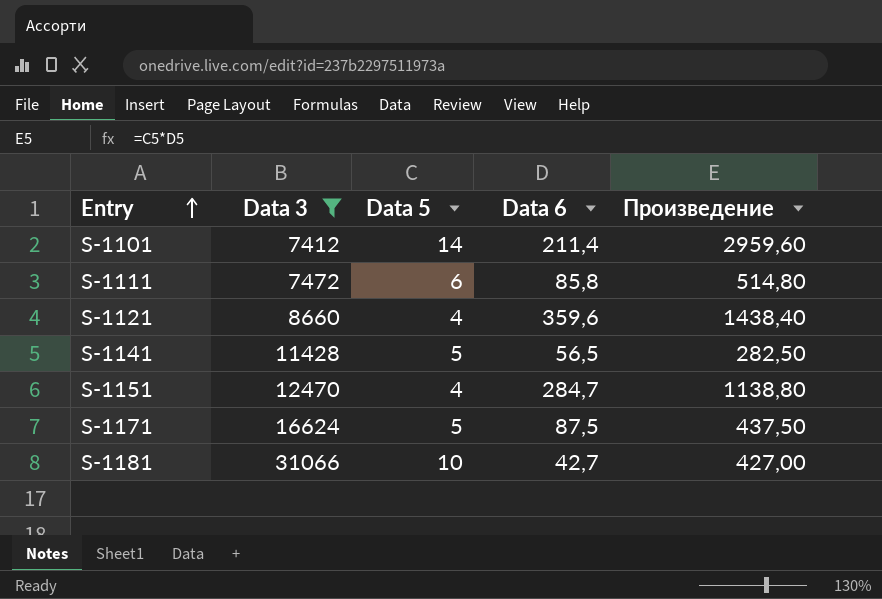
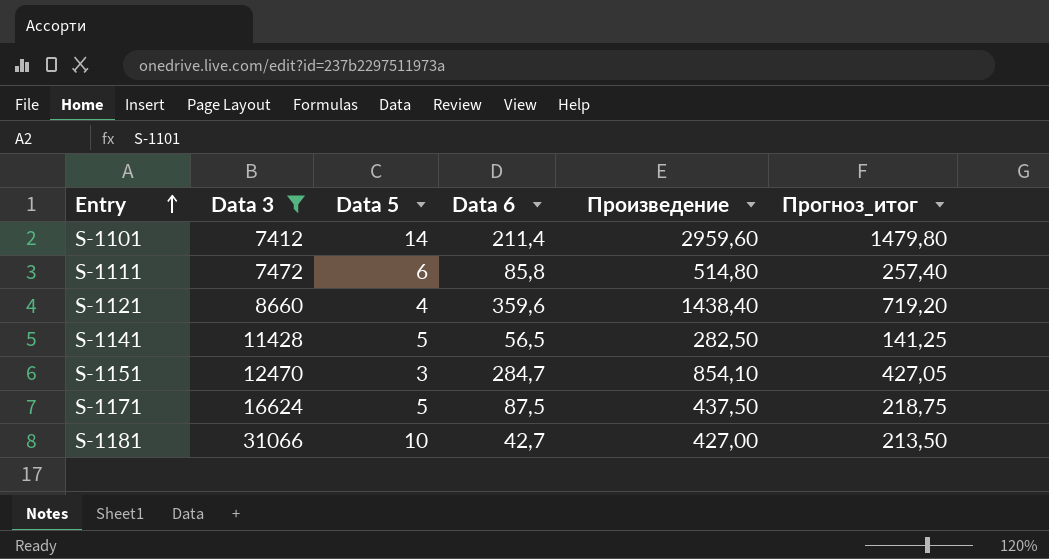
column Прогноз_итог | formula: none -> [Произведение] * 0,5
S-1151 | Data 5: 4 -> 3
S-1151 | Произведение: 1138,80 -> 854,10

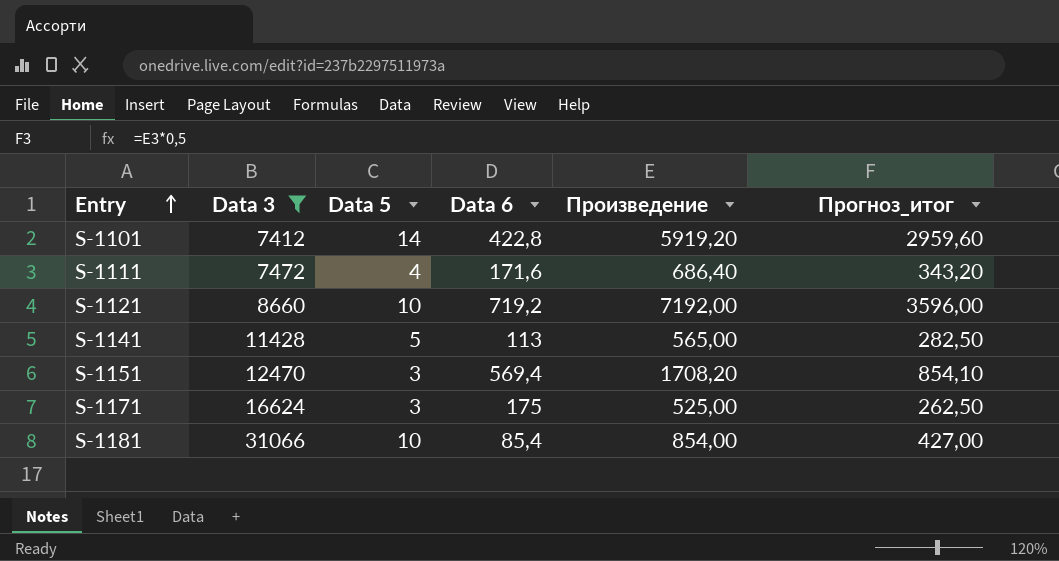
S-1101 | Data 6: 211,4 -> 422,8
S-1101 | Произведение: 2959,60 -> 5919,20
S-1101 | Прогноз_итог: 1479,80 -> 2959,60
S-1111 | Data 5: 6 -> 4
S-1111 | Data 6: 85,8 -> 171,6
S-1111 | Произведение: 514,80 -> 686,40
S-1111 | Прогноз_итог: 257,40 -> 343,20
S-1121 | Data 5: 4 -> 10
S-1121 | Data 6: 359,6 -> 719,2
S-1121 | Произведение: 1438,40 -> 7192,00
S-1121 | Прогноз_итог: 719,20 -> 3596,00
S-1141 | Data 6: 56,5 -> 113
S-1141 | Произведение: 282,50 -> 565,00
S-1141 | Прогноз_итог: 141,25 -> 282,50
S-1151 | Data 6: 284,7 -> 569,4
S-1151 | Произведение: 854,10 -> 1708,20
S-1151 | Прогноз_итог: 427,05 -> 854,10
S-1171 | Data 5: 5 -> 3
S-1171 | Data 6: 87,5 -> 175
S-1171 | Произведение: 437,50 -> 525,00
S-1171 | Прогноз_итог: 218,75 -> 262,50
S-1181 | Data 6: 42,7 -> 85,4
S-1181 | Произведение: 427,00 -> 854,00
S-1181 | Прогноз_итог: 213,50 -> 427,00

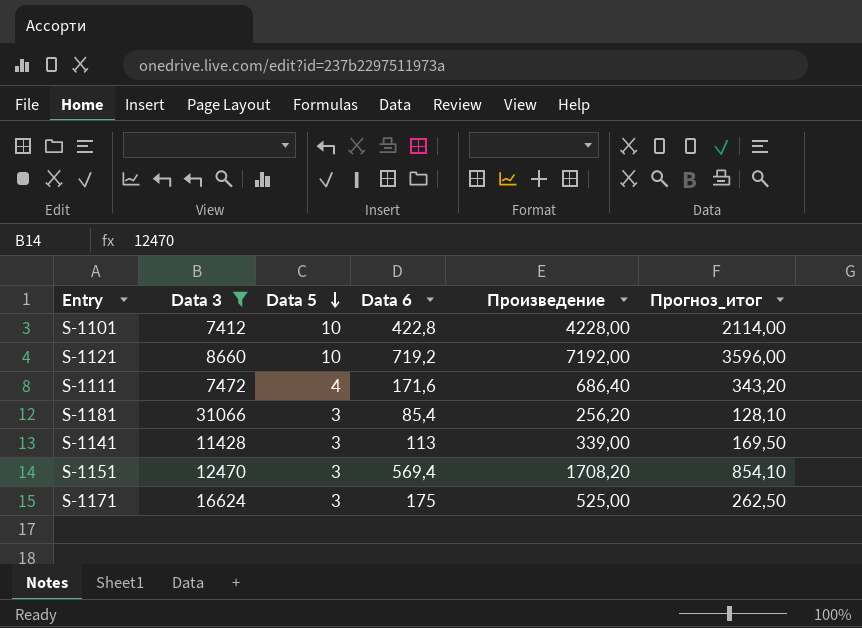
row order: Entry ascending -> Data 5 descending
S-1101 | Data 5: 14 -> 10
S-1101 | Произведение: 5919,20 -> 4228,00
S-1101 | Прогноз_итог: 2959,60 -> 2114,00
S-1181 | Data 5: 10 -> 3
S-1181 | Произведение: 854,00 -> 256,20
S-1181 | Прогноз_итог: 427,00 -> 128,10
S-1141 | Data 5: 5 -> 3
S-1141 | Произведение: 565,00 -> 339,00
S-1141 | Прогноз_итог: 282,50 -> 169,50

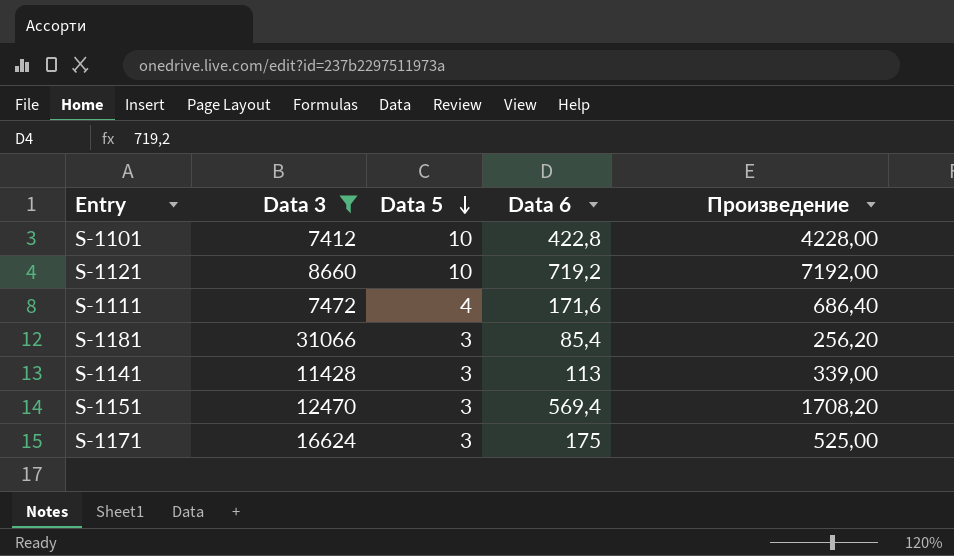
column Прогноз_итог | formula: [Произведение] * 0,5 -> none

